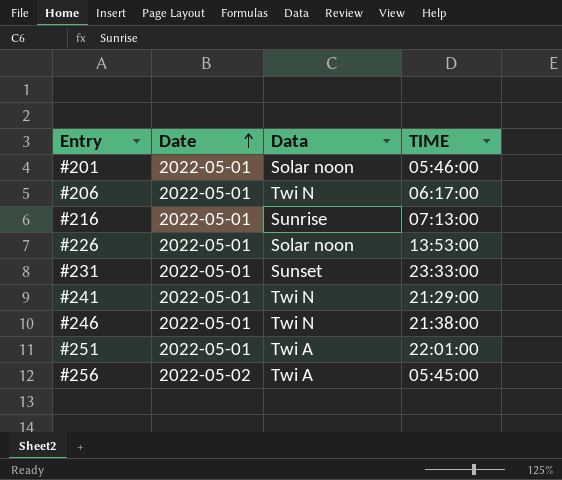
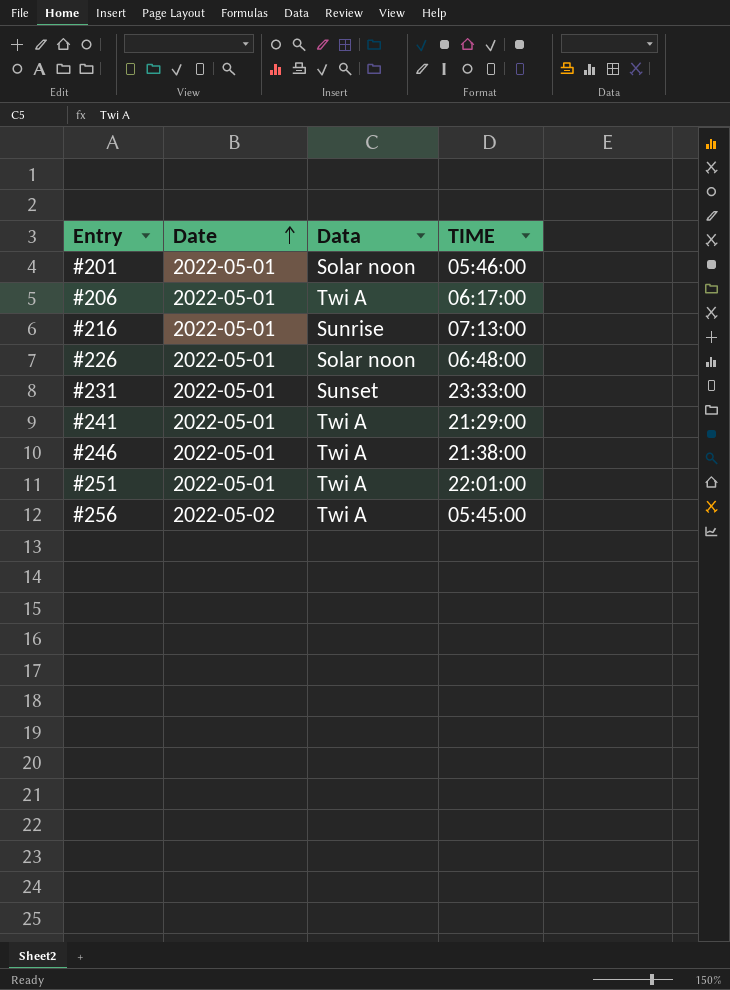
#206 | Data: Twi N -> Twi A
#226 | TIME: 13:53:00 -> 06:48:00
#241 | Data: Twi N -> Twi A
#246 | Data: Twi N -> Twi A

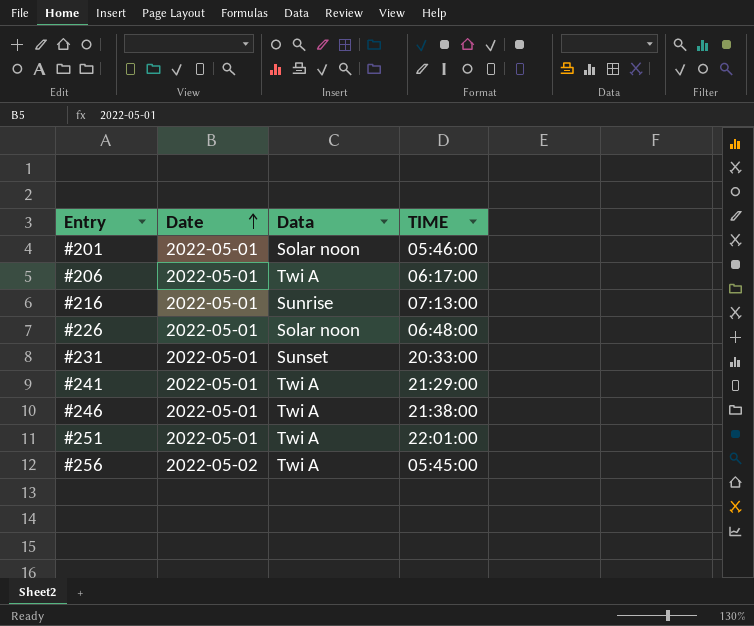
#231 | TIME: 23:33:00 -> 20:33:00

